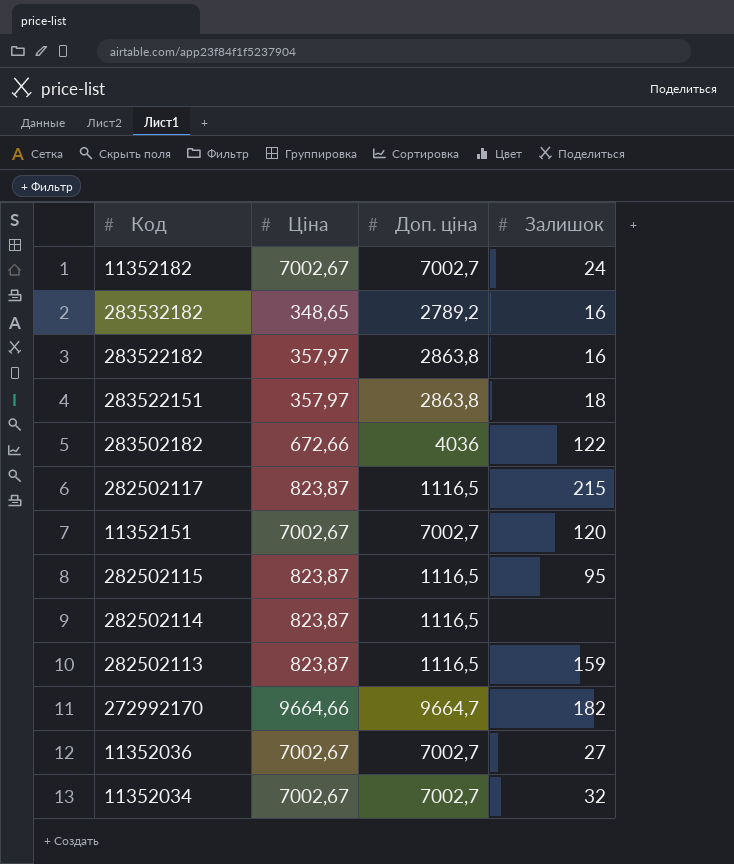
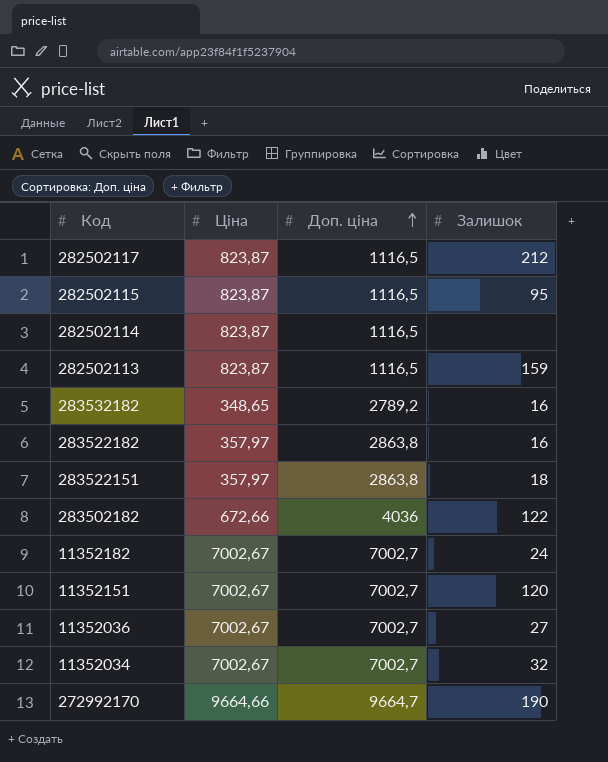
row order: none -> Доп. ціна ascending
282502117 | Залишок: 215 -> 212
272992170 | Залишок: 182 -> 190

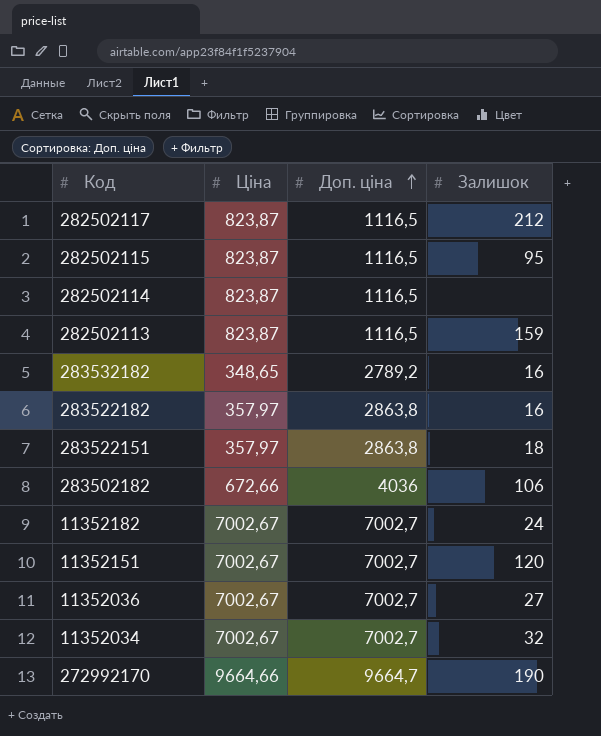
283502182 | Залишок: 122 -> 106

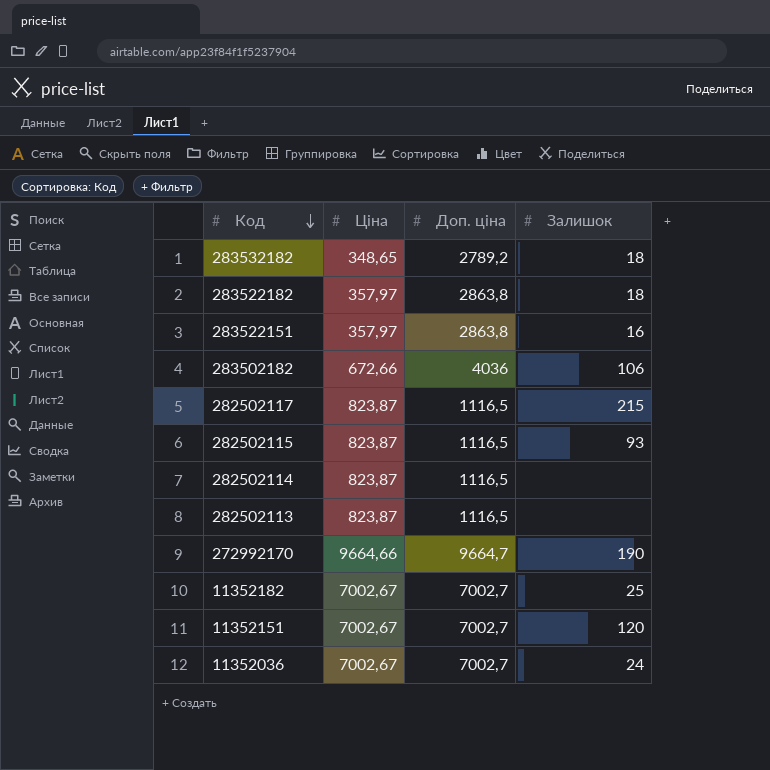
row order: Доп. ціна ascending -> Код descending
row 11352034: 7002,67 | 7002,7 | 32 -> none
283532182 | Залишок: 16 -> 18
283522182 | Залишок: 16 -> 18
283522151 | Залишок: 18 -> 16
282502117 | Залишок: 212 -> 215
282502115 | Залишок: 95 -> 93
282502113 | Залишок: 159 -> none
11352182 | Залишок: 24 -> 25
11352036 | Залишок: 27 -> 24

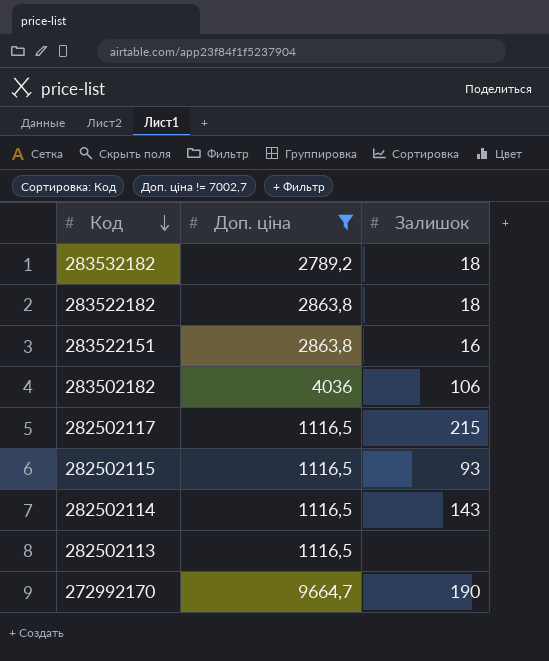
filter: none -> Доп. ціна != 7002,7
column Ціна | position: 2 -> none
282502114 | Залишок: none -> 143

